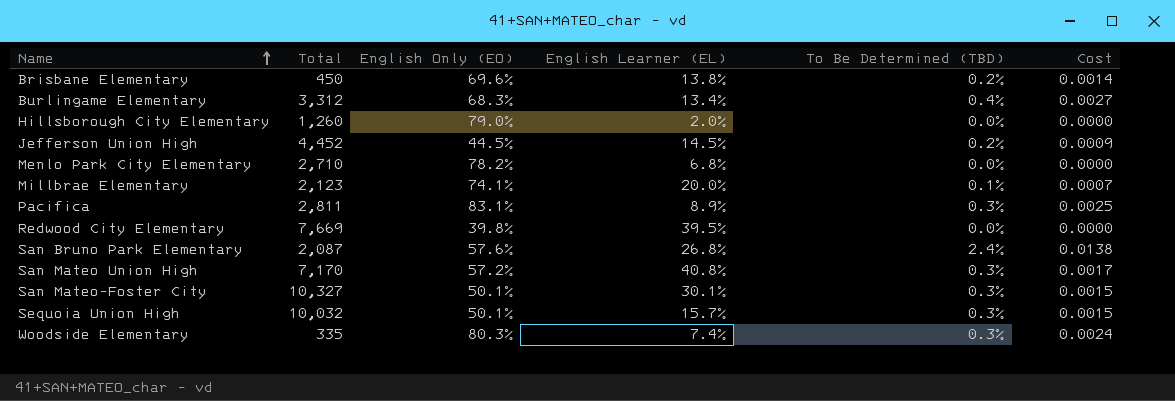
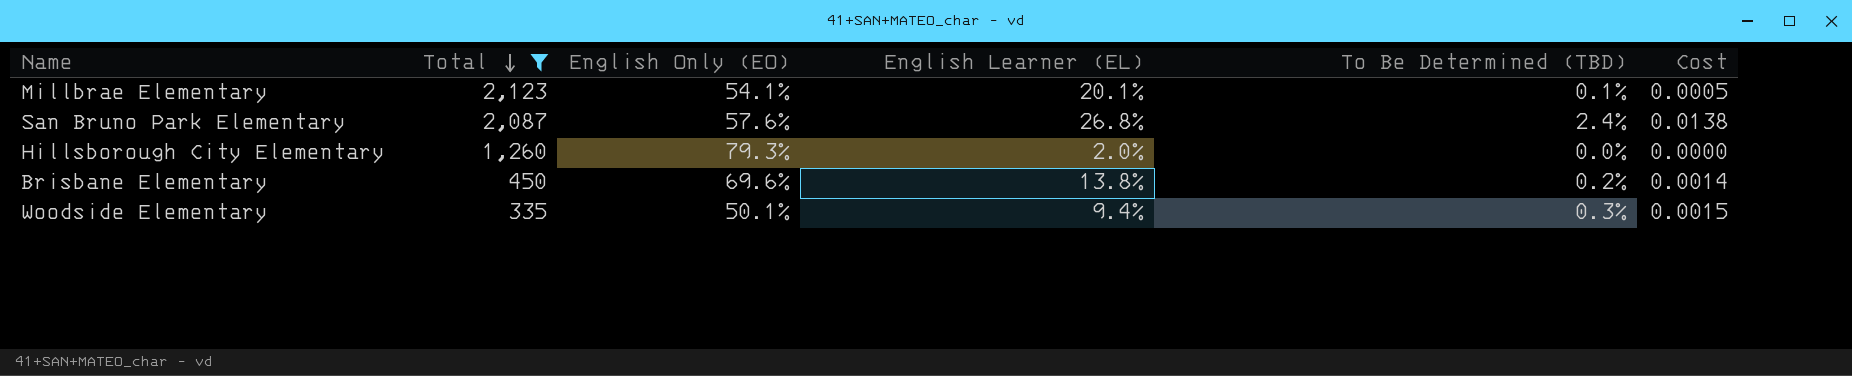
filter: none -> Total <= 2,123
row order: Name ascending -> Total descending
Millbrae Elementary | English Only (EO): 74.1% -> 54.1%
Millbrae Elementary | English Learner (EL): 20.0% -> 20.1%
Millbrae Elementary | Cost: 0.0007 -> 0.0005
Hillsborough City Elementary | English Only (EO): 79.0% -> 79.3%
Woodside Elementary | English Only (EO): 80.3% -> 50.1%
Woodside Elementary | English Learner (EL): 7.4% -> 9.4%
Woodside Elementary | Cost: 0.0024 -> 0.0015

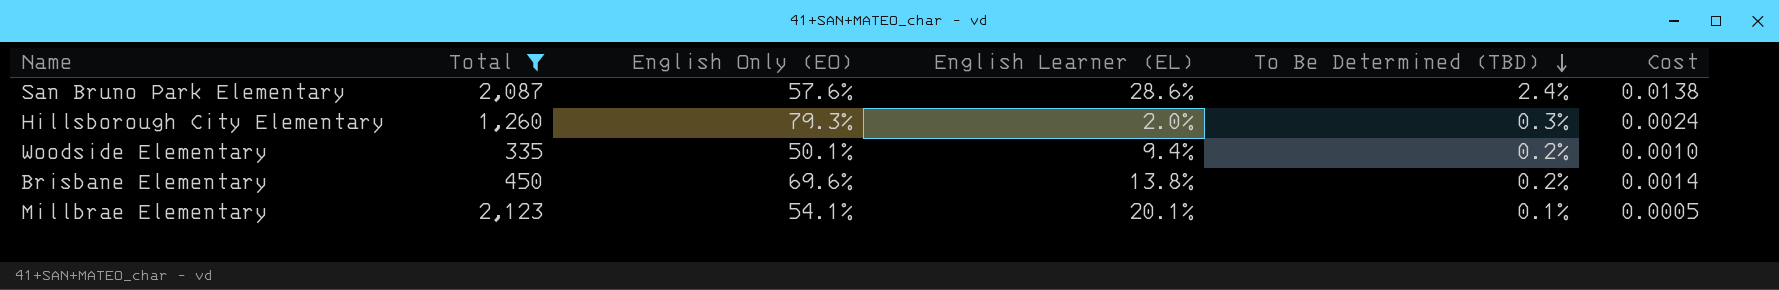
row order: Total descending -> To Be Determined (TBD) descending
San Bruno Park Elementary | English Learner (EL): 26.8% -> 28.6%
Hillsborough City Elementary | To Be Determined (TBD): 0.0% -> 0.3%
Hillsborough City Elementary | Cost: 0.0000 -> 0.0024
Woodside Elementary | To Be Determined (TBD): 0.3% -> 0.2%
Woodside Elementary | Cost: 0.0015 -> 0.0010

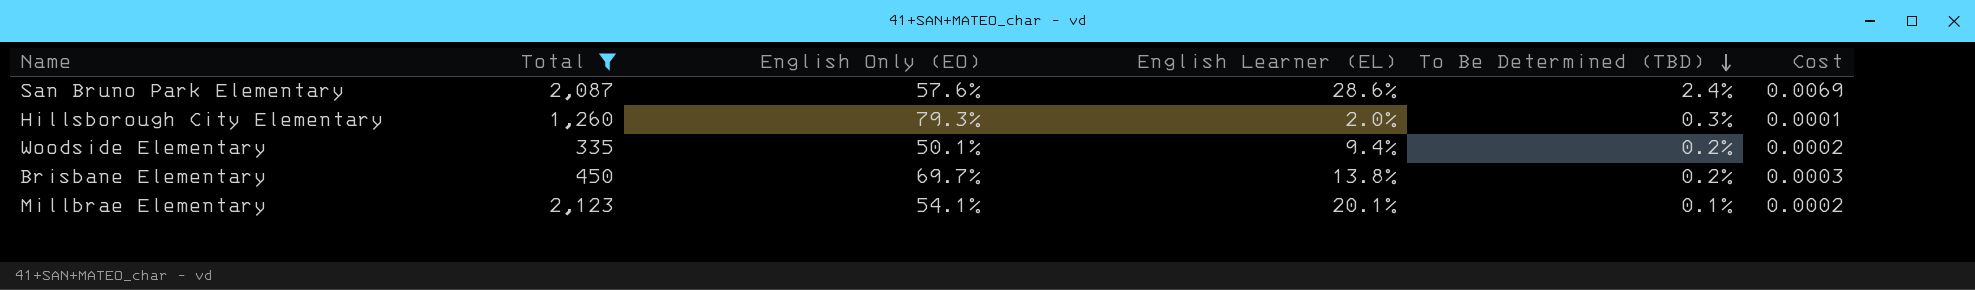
column Cost | formula: [English Only (EO)] * [To Be Determined (TBD)] -> [English Learner (EL)] * [To Be Determined (TBD)]
Brisbane Elementary | English Only (EO): 69.6% -> 69.7%

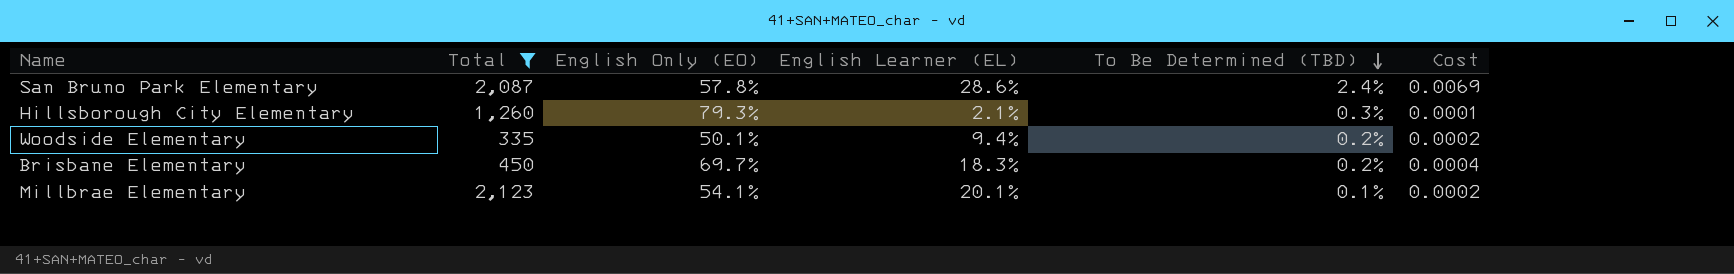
San Bruno Park Elementary | English Only (EO): 57.6% -> 57.8%
Hillsborough City Elementary | English Learner (EL): 2.0% -> 2.1%
Brisbane Elementary | English Learner (EL): 13.8% -> 18.3%
Brisbane Elementary | Cost: 0.0003 -> 0.0004

